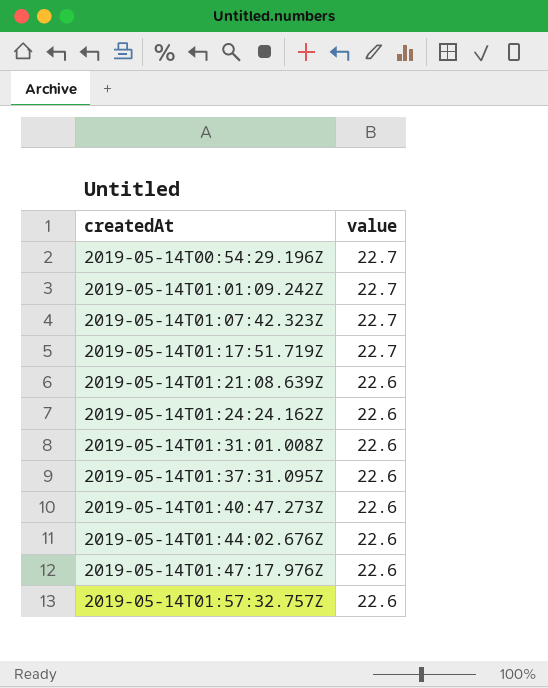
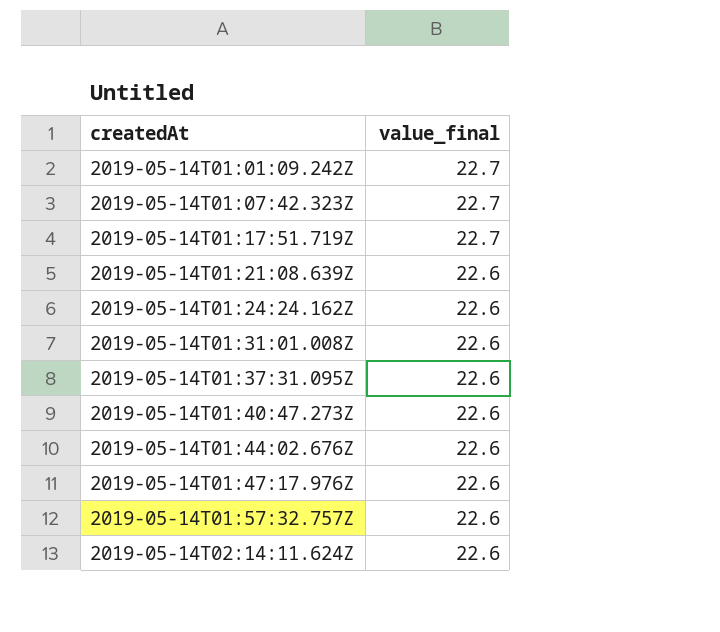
column name: value -> value_final
row 2019-05-14T00:54:29.196Z: 22.7 -> none
row 2019-05-14T02:14:11.624Z: none -> 22.6

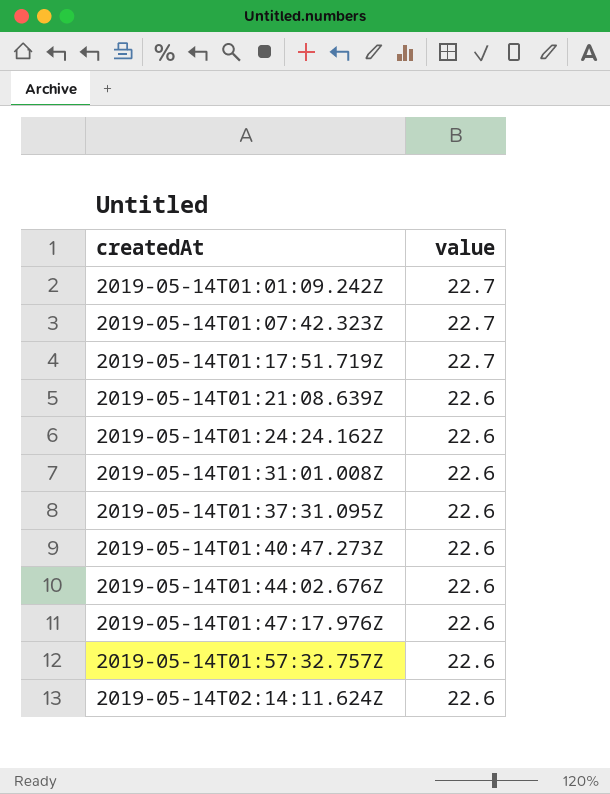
column name: value_final -> value

